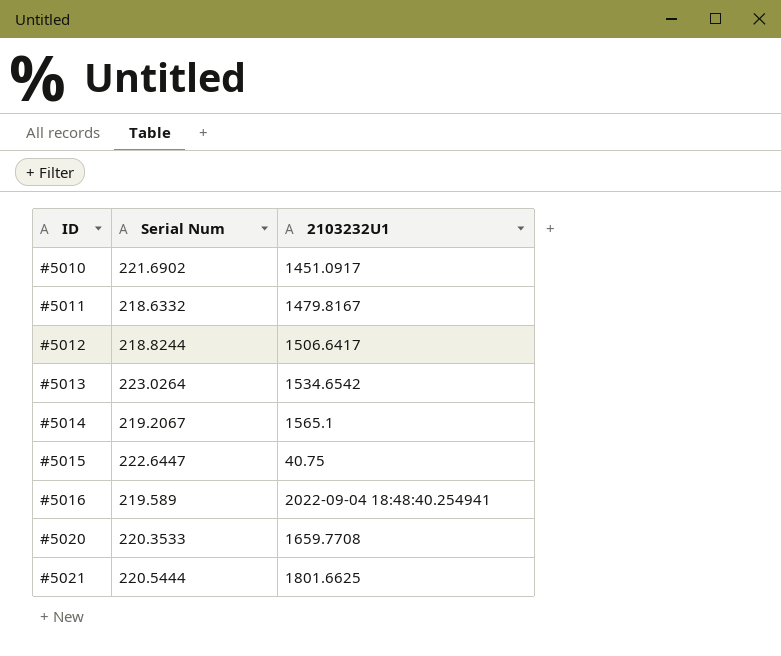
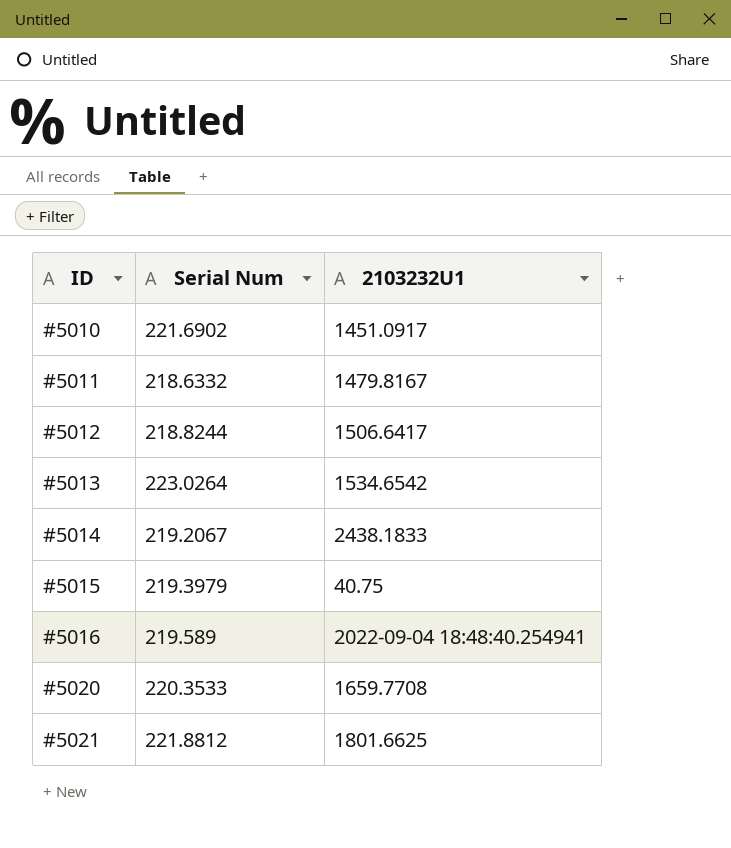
#5014 | 2103232U1: 1565.1 -> 2438.1833
#5015 | Serial Num: 222.6447 -> 219.3979
#5021 | Serial Num: 220.5444 -> 221.8812

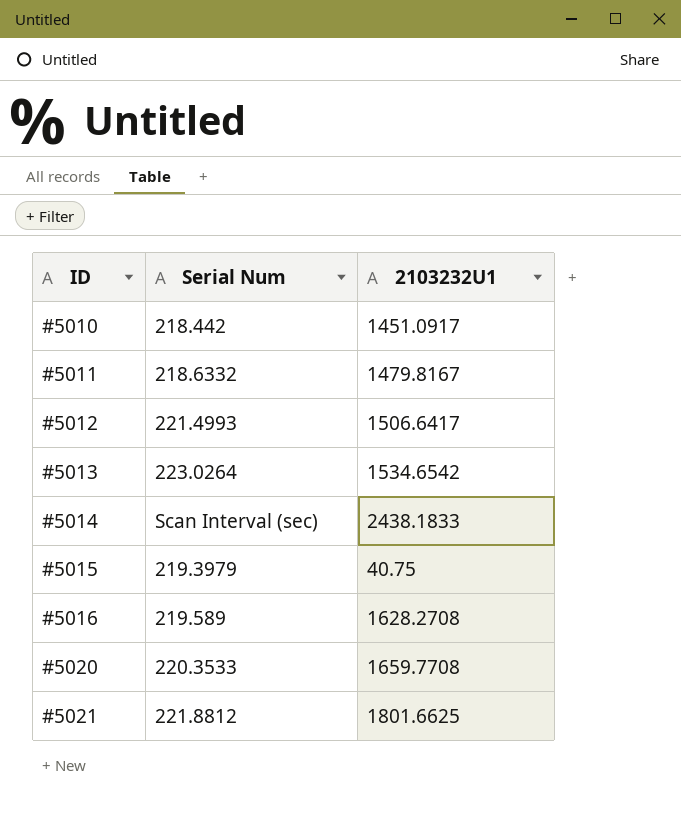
#5010 | Serial Num: 221.6902 -> 218.442
#5012 | Serial Num: 218.8244 -> 221.4993
#5014 | Serial Num: 219.2067 -> Scan Interval (sec)
#5016 | 2103232U1: 2022-09-04 18:48:40.254941 -> 1628.2708

